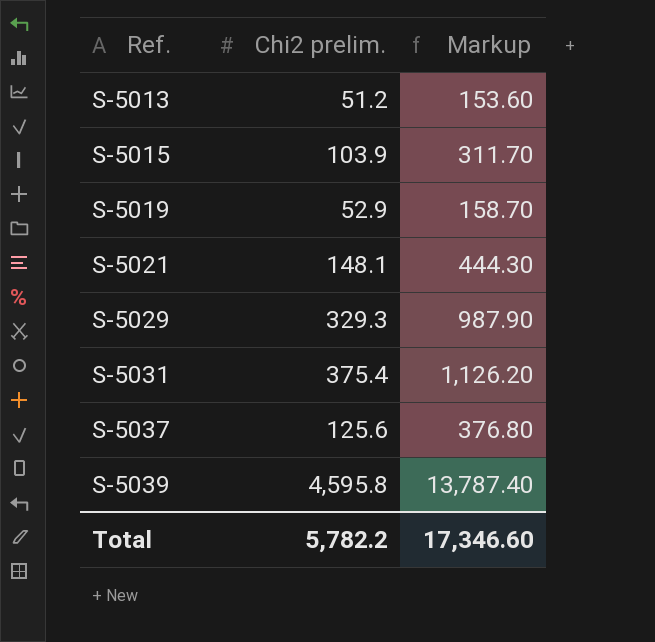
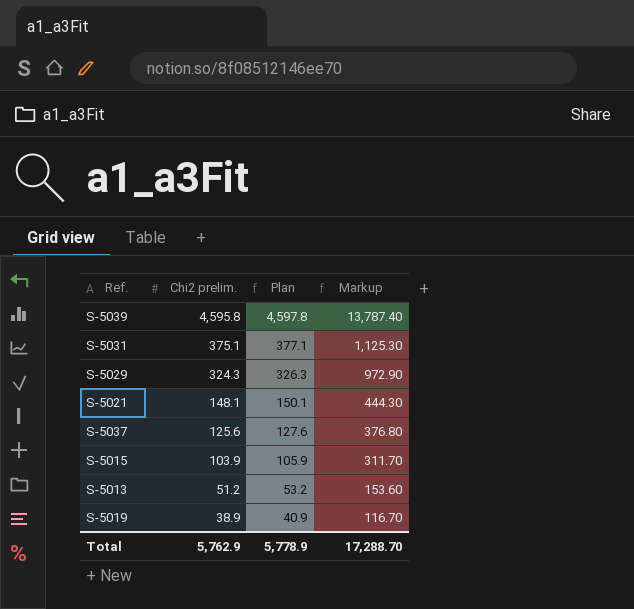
row order: Ref. ascending -> Chi2 prelim. descending
column Plan | formula: none -> [Chi2 prelim.] + 2
S-5031 | Chi2 prelim.: 375.4 -> 375.1
S-5031 | Markup: 1,126.20 -> 1,125.30
S-5029 | Chi2 prelim.: 329.3 -> 324.3
S-5029 | Markup: 987.90 -> 972.90
S-5019 | Chi2 prelim.: 52.9 -> 38.9
S-5019 | Markup: 158.70 -> 116.70
Total | Chi2 prelim.: 5,782.2 -> 5,762.9
Total | Markup: 17,346.60 -> 17,288.70

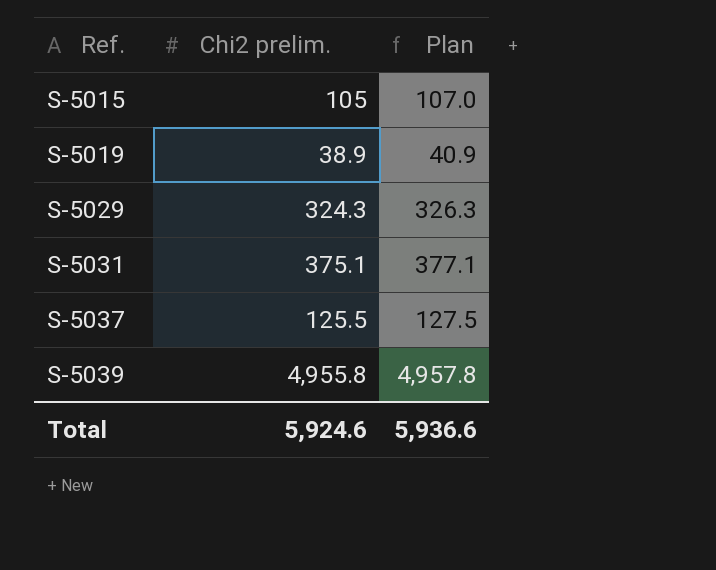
row order: Chi2 prelim. descending -> Ref. ascending
column Markup | formula: [Chi2 prelim.] * 3 -> none
row S-5021: 148.1 | 150.1 | 444.30 -> none
row S-5013: 51.2 | 53.2 | 153.60 -> none
S-5015 | Chi2 prelim.: 103.9 -> 105
S-5015 | Plan: 105.9 -> 107.0
S-5037 | Chi2 prelim.: 125.6 -> 125.5
S-5037 | Plan: 127.6 -> 127.5
S-5039 | Chi2 prelim.: 4,595.8 -> 4,955.8
S-5039 | Plan: 4,597.8 -> 4,957.8
Total | Chi2 prelim.: 5,762.9 -> 5,924.6
Total | Plan: 5,778.9 -> 5,936.6

